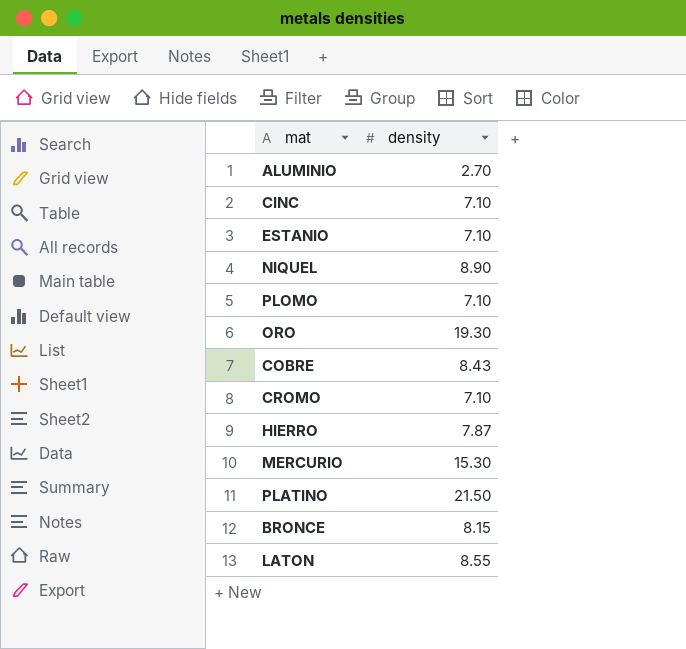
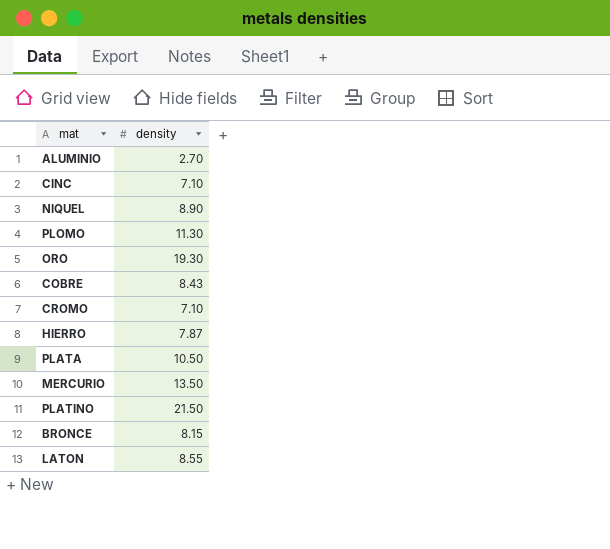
row ESTANIO: 7.10 -> none
PLOMO | density: 7.10 -> 11.30
row PLATA: none -> 10.50
MERCURIO | density: 15.30 -> 13.50

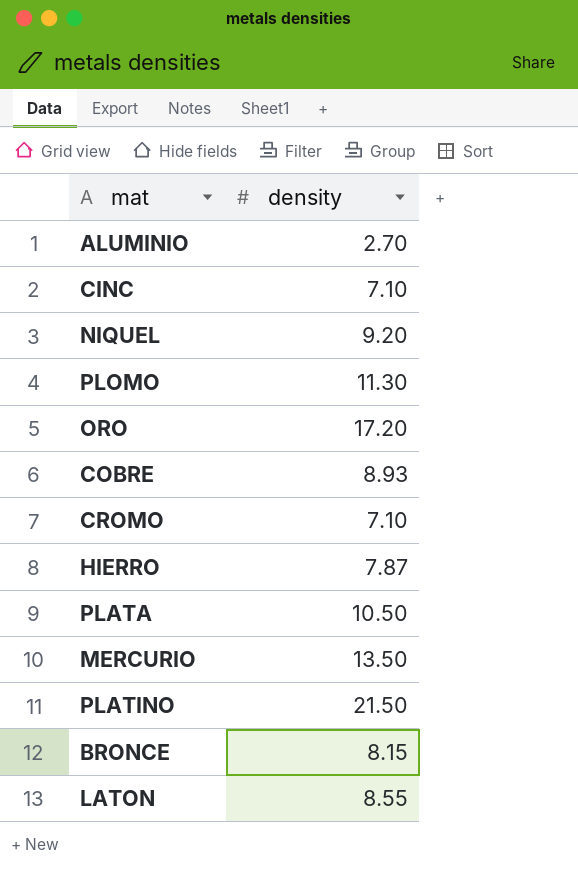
NIQUEL | density: 8.90 -> 9.20
ORO | density: 19.30 -> 17.20
COBRE | density: 8.43 -> 8.93

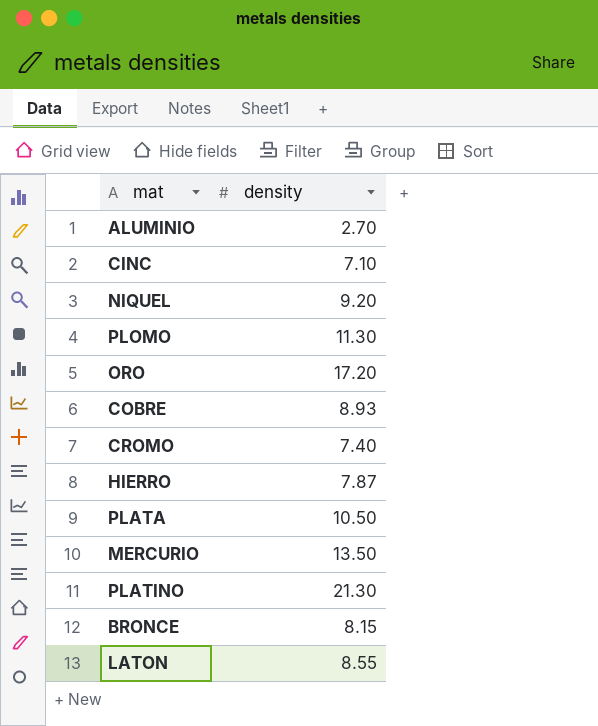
CROMO | density: 7.10 -> 7.40
PLATINO | density: 21.50 -> 21.30

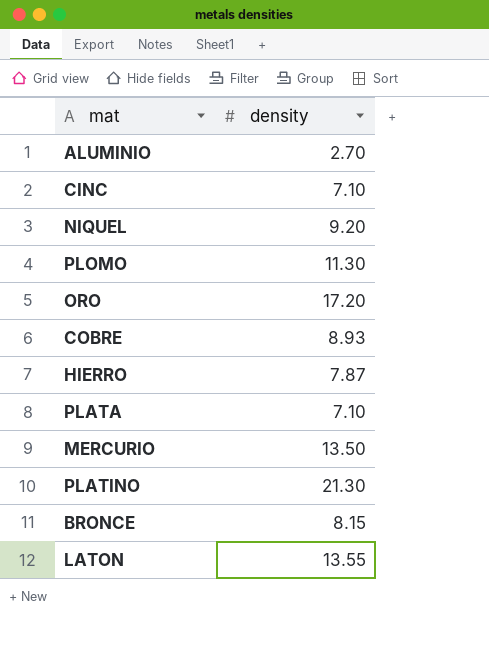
row CROMO: 7.40 -> none
PLATA | density: 10.50 -> 7.10
LATON | density: 8.55 -> 13.55

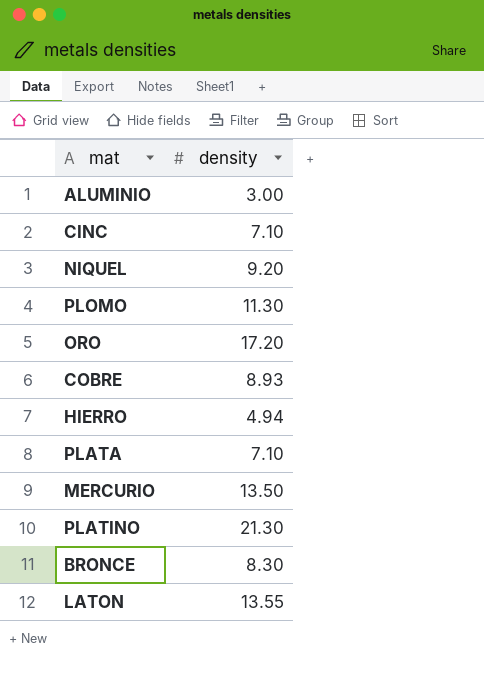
ALUMINIO | density: 2.70 -> 3.00
HIERRO | density: 7.87 -> 4.94
BRONCE | density: 8.15 -> 8.30

